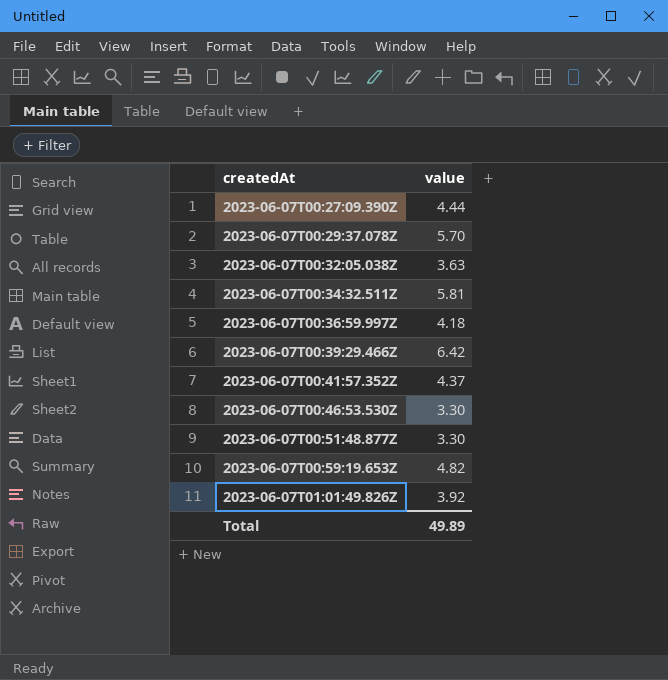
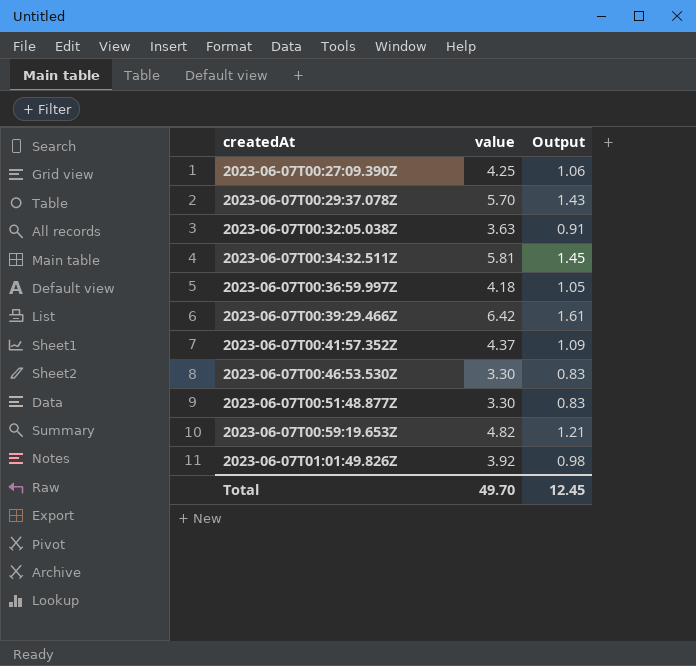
column Output | formula: none -> [value] * 0.25
2023-06-07T00:27:09.390Z | value: 4.44 -> 4.25
Total | value: 49.89 -> 49.70

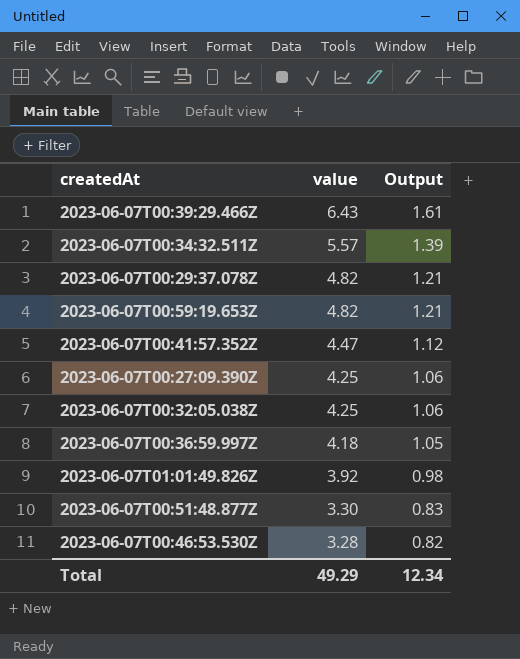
row order: createdAt ascending -> value descending
2023-06-07T00:39:29.466Z | value: 6.42 -> 6.43
2023-06-07T00:34:32.511Z | value: 5.81 -> 5.57
2023-06-07T00:34:32.511Z | Output: 1.45 -> 1.39
2023-06-07T00:29:37.078Z | value: 5.70 -> 4.82
2023-06-07T00:29:37.078Z | Output: 1.43 -> 1.21
2023-06-07T00:41:57.352Z | value: 4.37 -> 4.47
2023-06-07T00:41:57.352Z | Output: 1.09 -> 1.12
2023-06-07T00:32:05.038Z | value: 3.63 -> 4.25
2023-06-07T00:32:05.038Z | Output: 0.91 -> 1.06
2023-06-07T00:46:53.530Z | value: 3.30 -> 3.28
2023-06-07T00:46:53.530Z | Output: 0.83 -> 0.82
Total | value: 49.70 -> 49.29
Total | Output: 12.45 -> 12.34

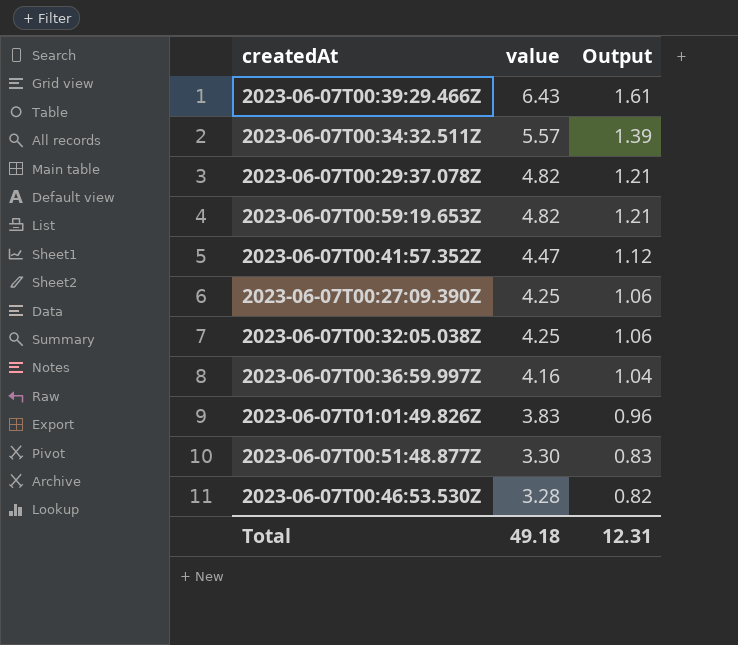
2023-06-07T00:36:59.997Z | value: 4.18 -> 4.16
2023-06-07T00:36:59.997Z | Output: 1.05 -> 1.04
2023-06-07T01:01:49.826Z | value: 3.92 -> 3.83
2023-06-07T01:01:49.826Z | Output: 0.98 -> 0.96
Total | value: 49.29 -> 49.18
Total | Output: 12.34 -> 12.31

